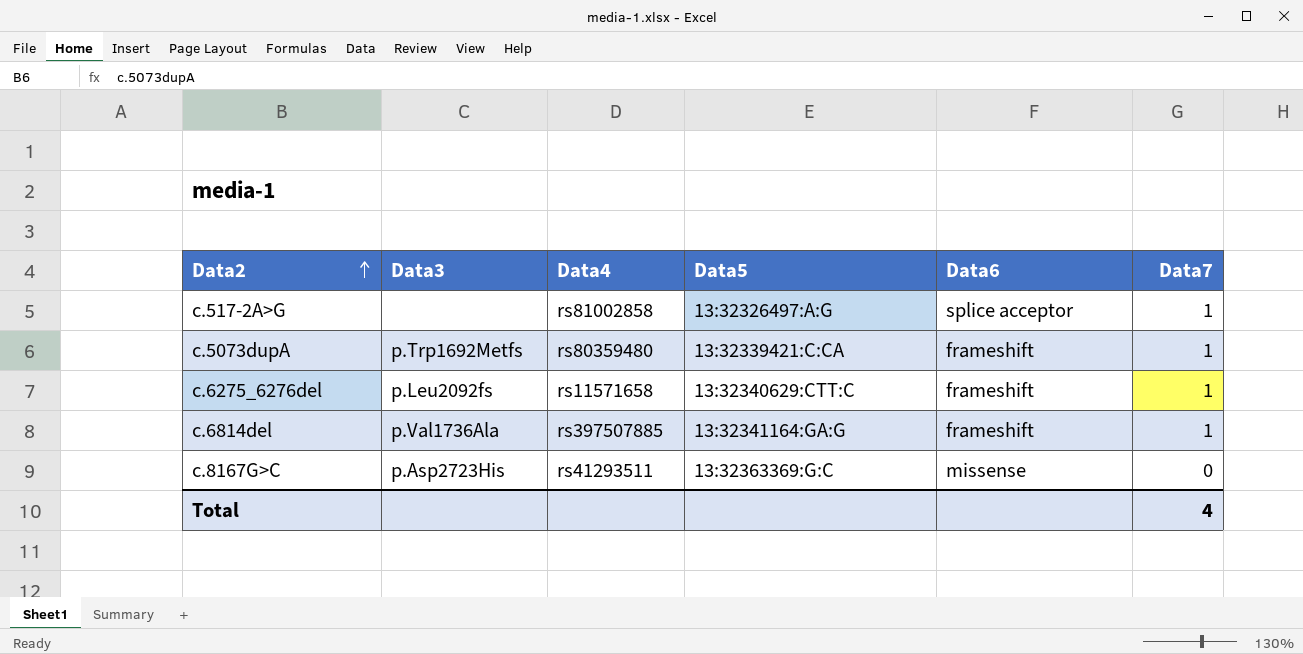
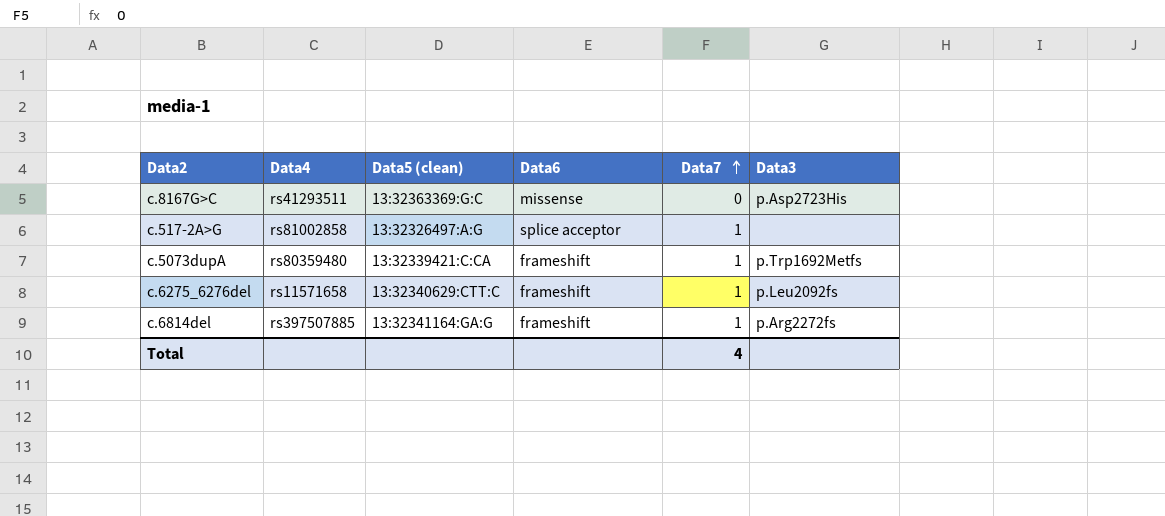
row order: Data2 ascending -> Data7 ascending
column name: Data5 -> Data5 (clean)
column Data3 | position: 2 -> 6
c.6814del | Data3: p.Val1736Ala -> p.Arg2272fs

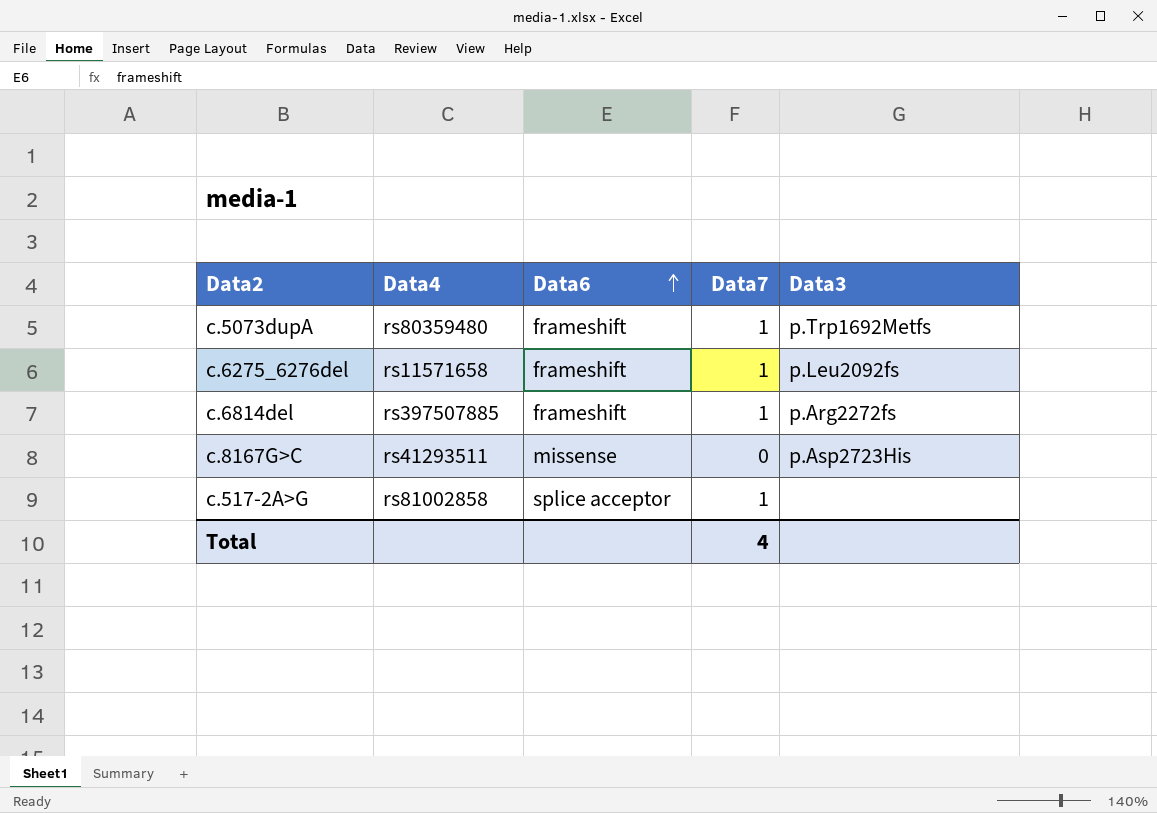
row order: Data7 ascending -> Data6 ascending
column Data5 (clean) | position: 3 -> none

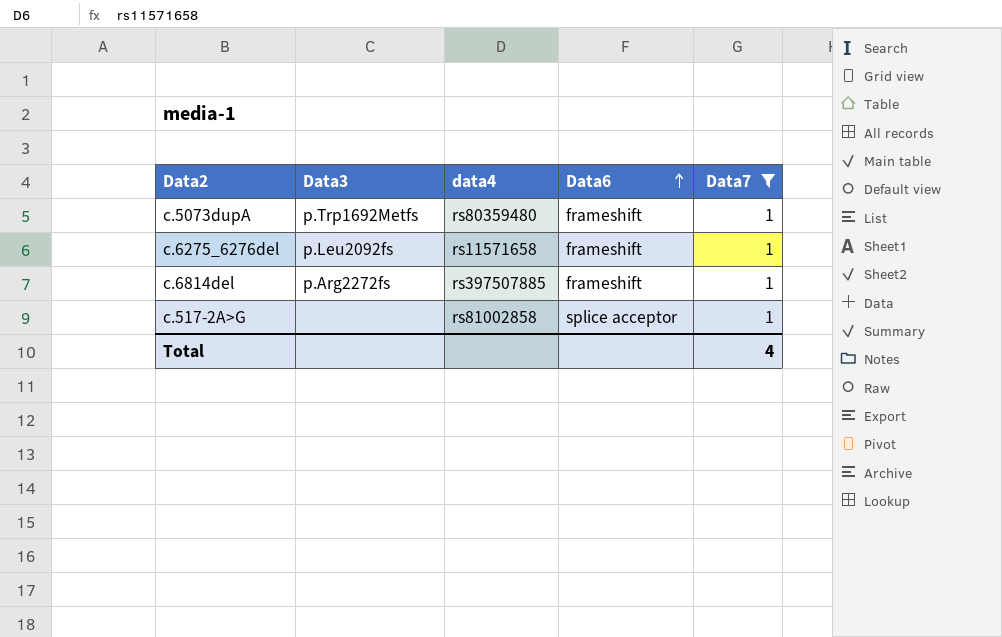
filter: none -> Data7 = 1
column Data3 | position: 5 -> 2
column name: Data4 -> data4

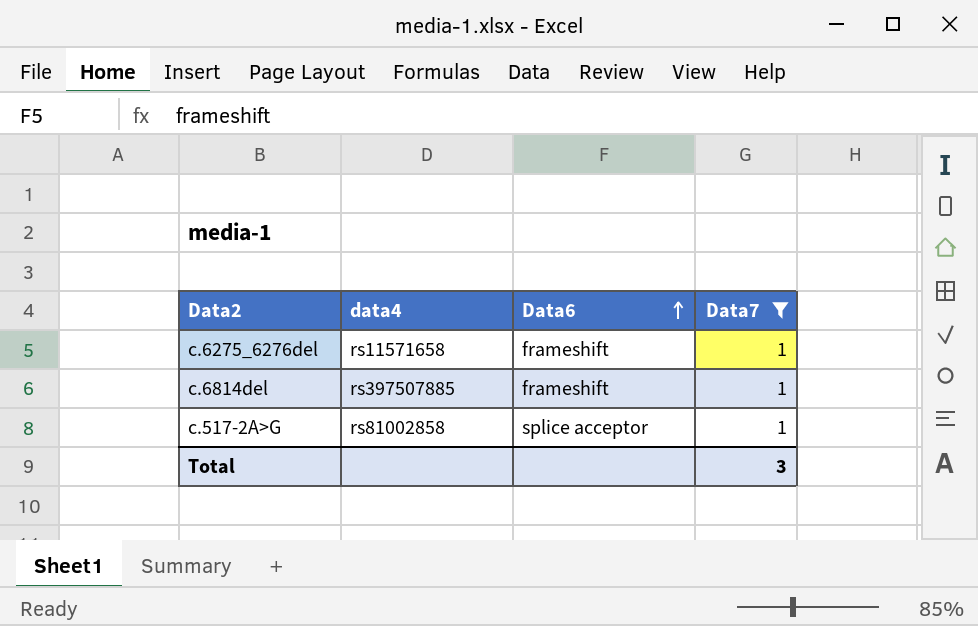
column Data3 | position: 2 -> none
row c.5073dupA: p.Trp1692Metfs | rs80359480 | frameshift | 1 -> none
Total | Data7: 4 -> 3

